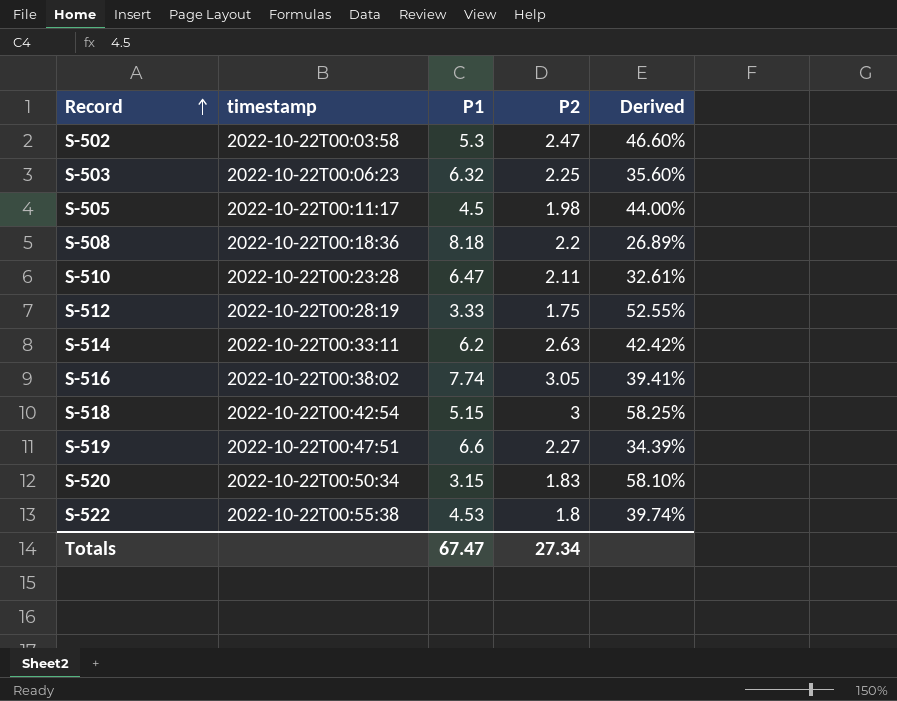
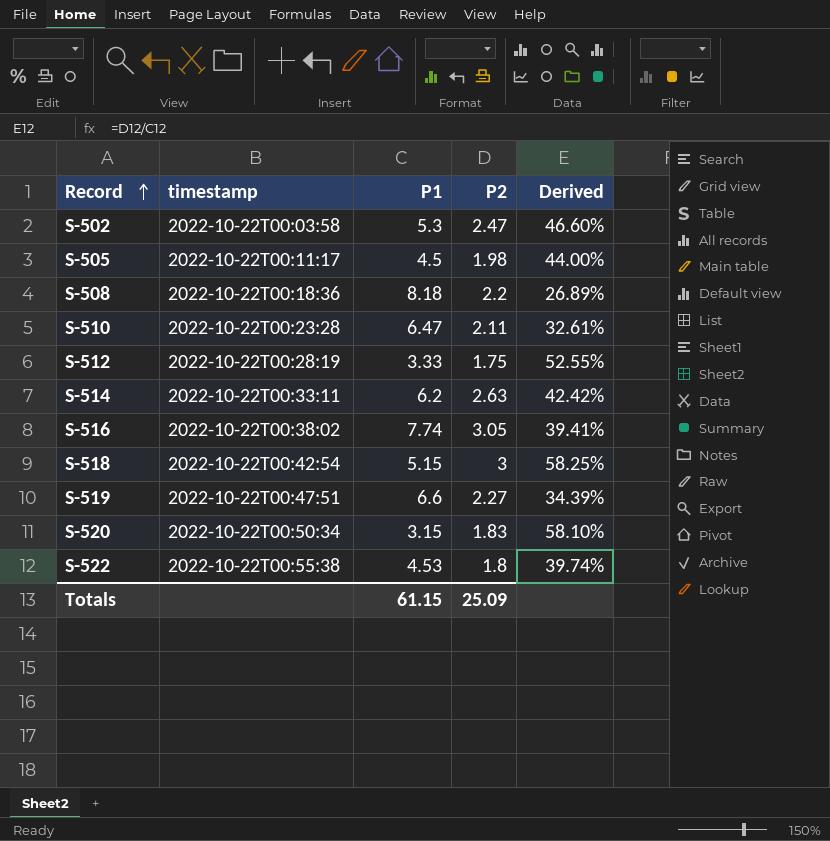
row S-503: 2022-10-22T00:06:23 | 6.32 | 2.25 | 35.60% -> none
Totals | P1: 67.47 -> 61.15
Totals | P2: 27.34 -> 25.09

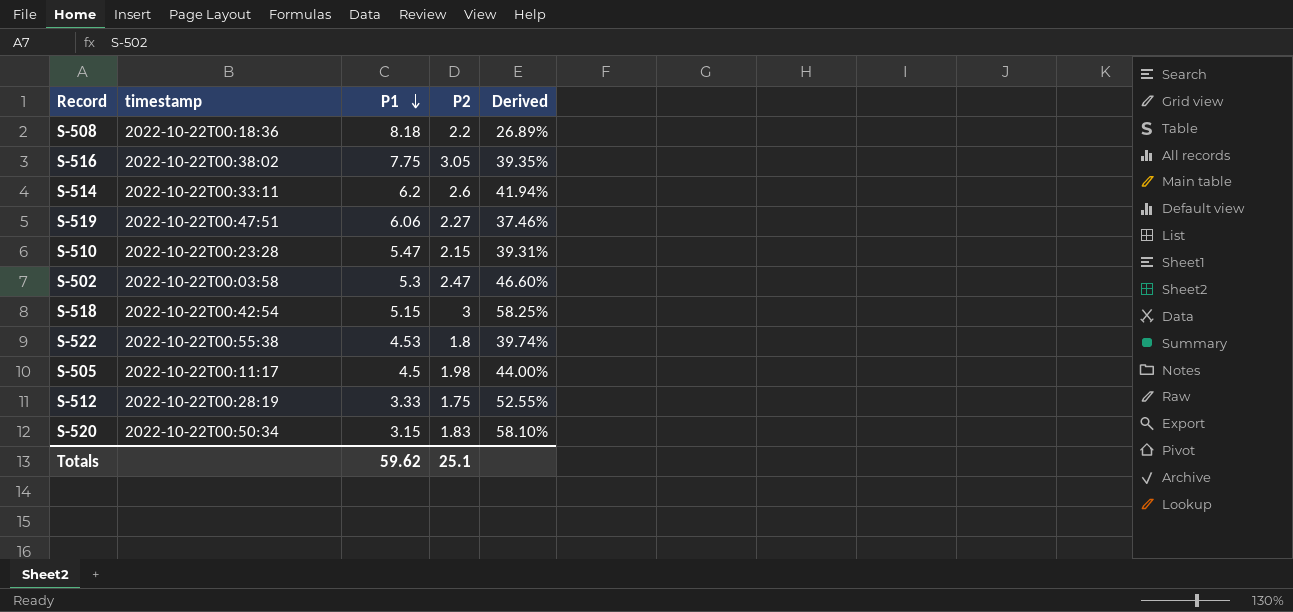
row order: Record ascending -> P1 descending
S-516 | P1: 7.74 -> 7.75
S-516 | Derived: 39.41% -> 39.35%
S-514 | P2: 2.63 -> 2.6
S-514 | Derived: 42.42% -> 41.94%
S-519 | P1: 6.6 -> 6.06
S-519 | Derived: 34.39% -> 37.46%
S-510 | P1: 6.47 -> 5.47
S-510 | P2: 2.11 -> 2.15
S-510 | Derived: 32.61% -> 39.31%
Totals | P1: 61.15 -> 59.62
Totals | P2: 25.09 -> 25.1

